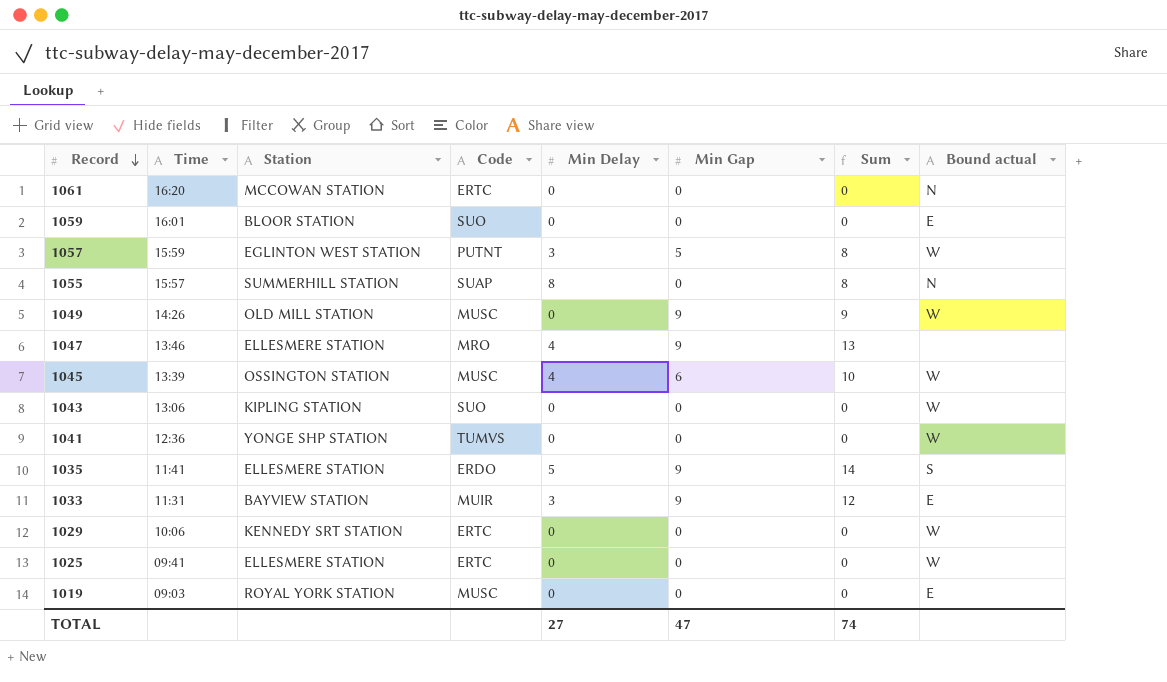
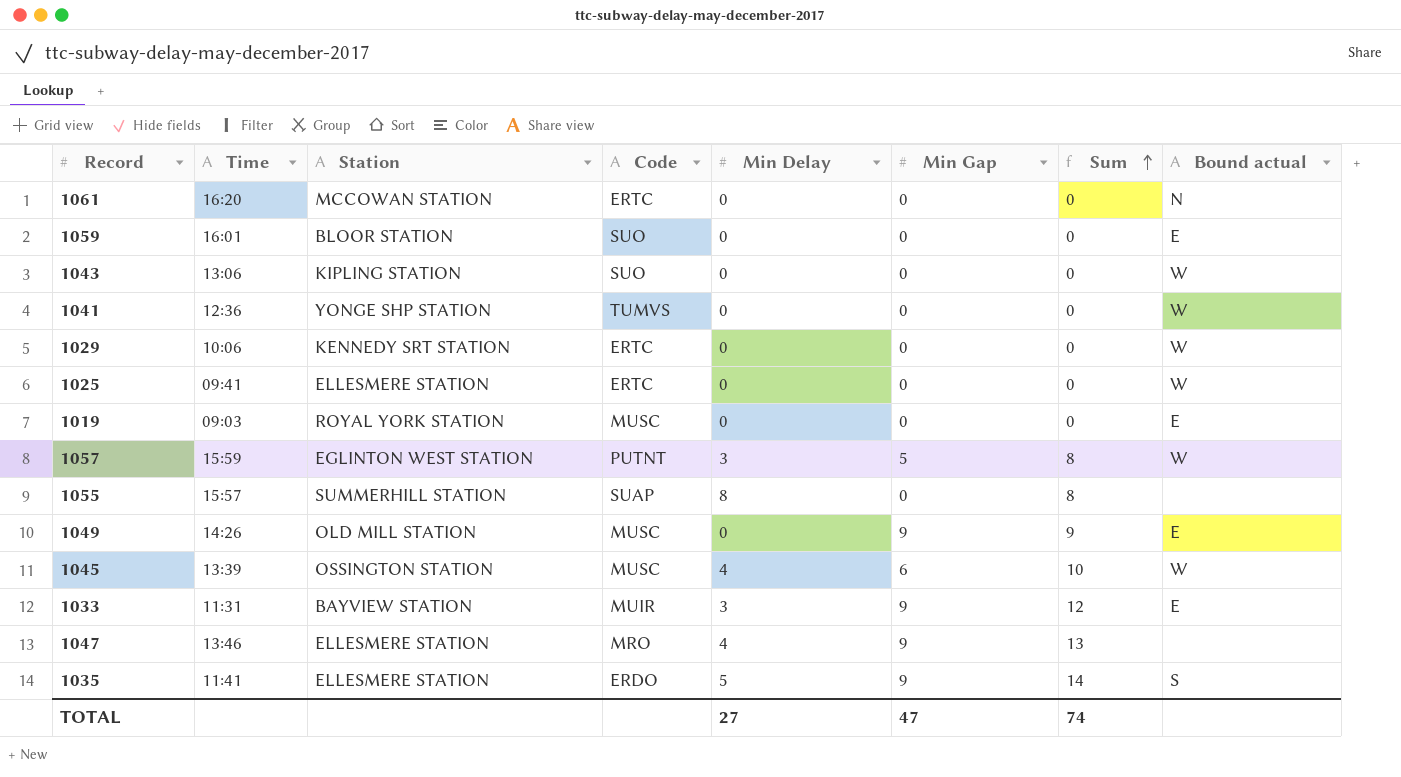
row order: Record descending -> Sum ascending
1055 | Bound actual: N -> none
1049 | Bound actual: W -> E

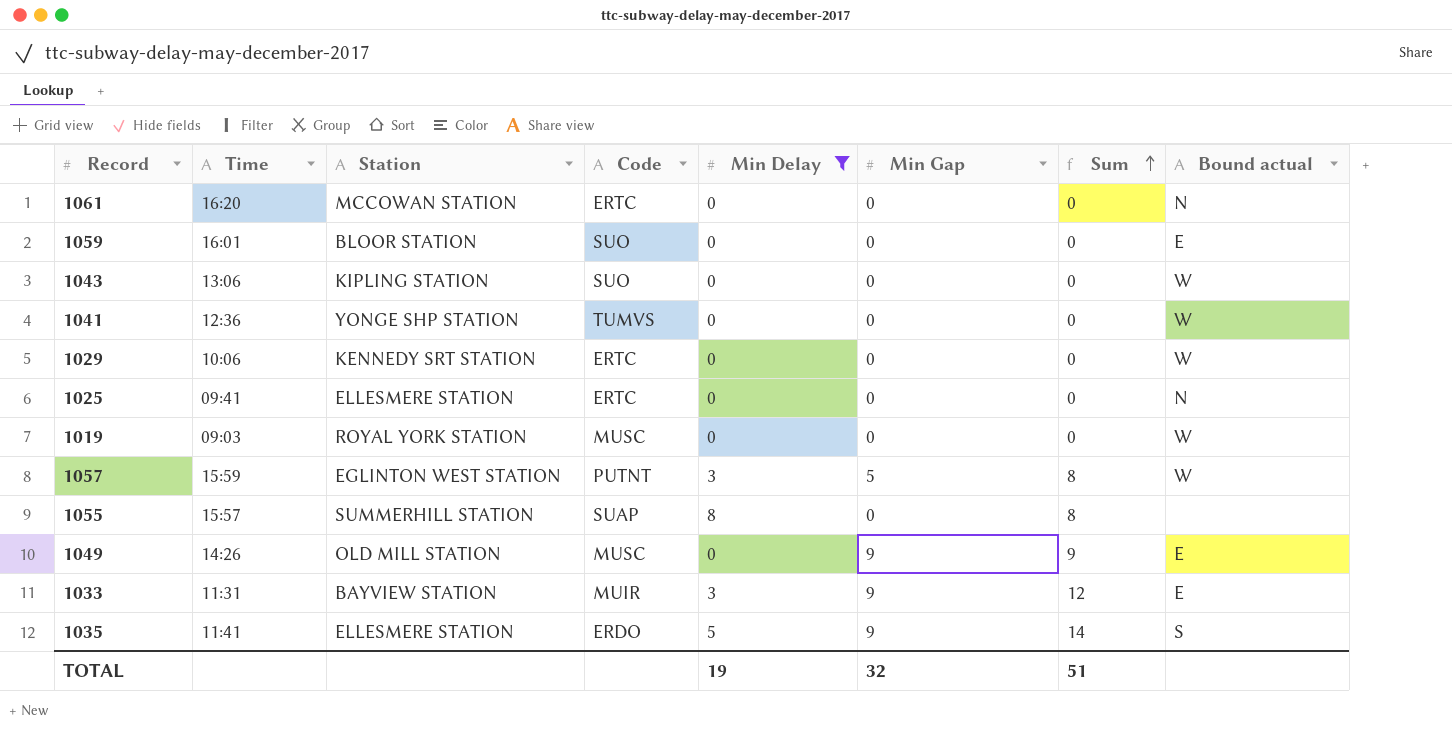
filter: none -> Min Delay != 4
1025 | Bound actual: W -> N
1019 | Bound actual: E -> W
TOTAL | Min Delay: 27 -> 19
TOTAL | Min Gap: 47 -> 32
TOTAL | Sum: 74 -> 51

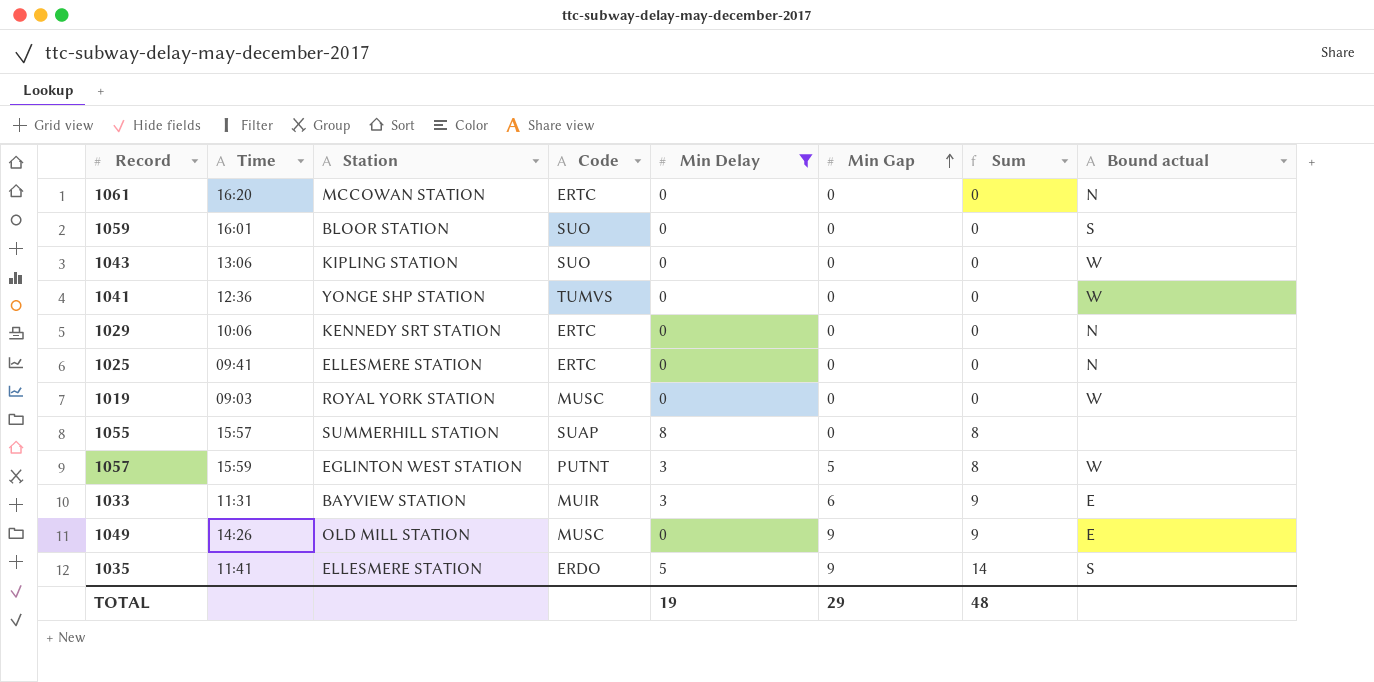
row order: Sum ascending -> Min Gap ascending
1059 | Bound actual: E -> S
1029 | Bound actual: W -> N
1033 | Min Gap: 9 -> 6
1033 | Sum: 12 -> 9
TOTAL | Min Gap: 32 -> 29
TOTAL | Sum: 51 -> 48

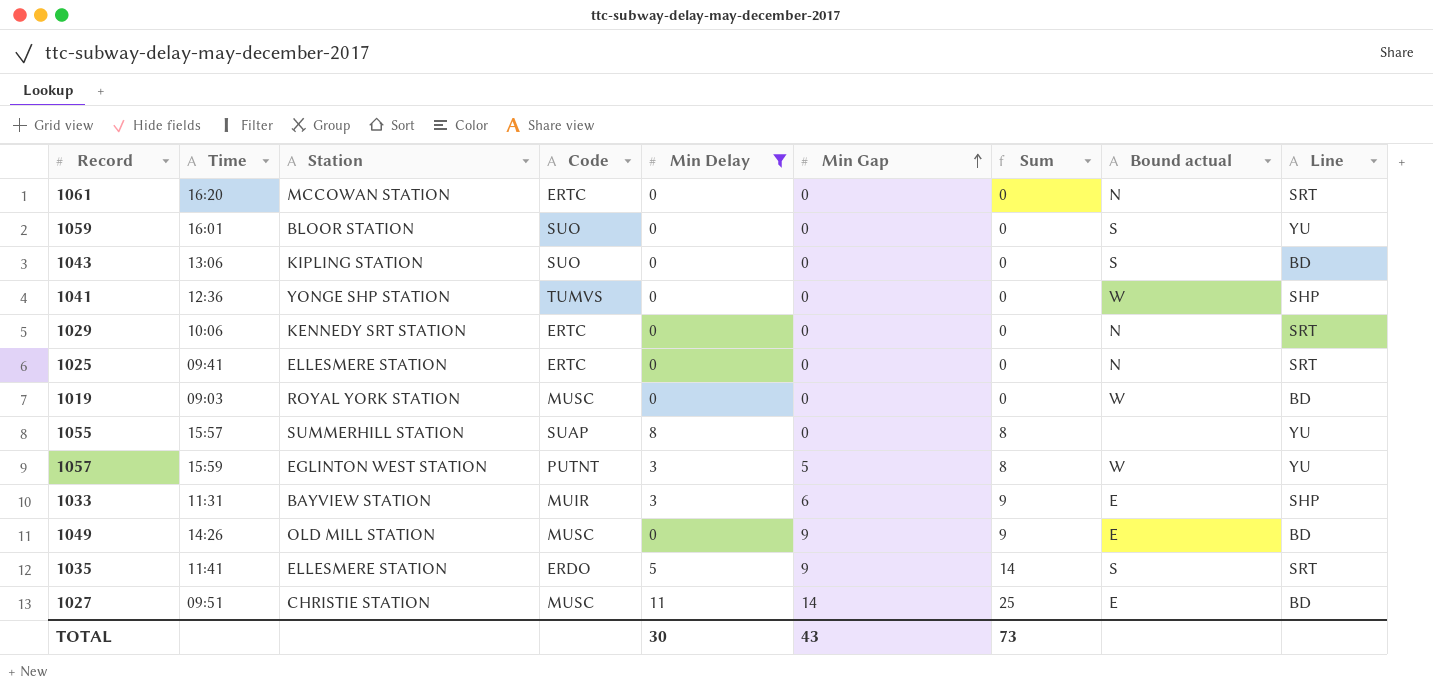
column Line | position: none -> 9
1043 | Bound actual: W -> S
row 1027: none -> 09:51 | CHRISTIE STATION | MUSC | 11 | 14 | 25 | E | BD
TOTAL | Min Delay: 19 -> 30
TOTAL | Min Gap: 29 -> 43
TOTAL | Sum: 48 -> 73

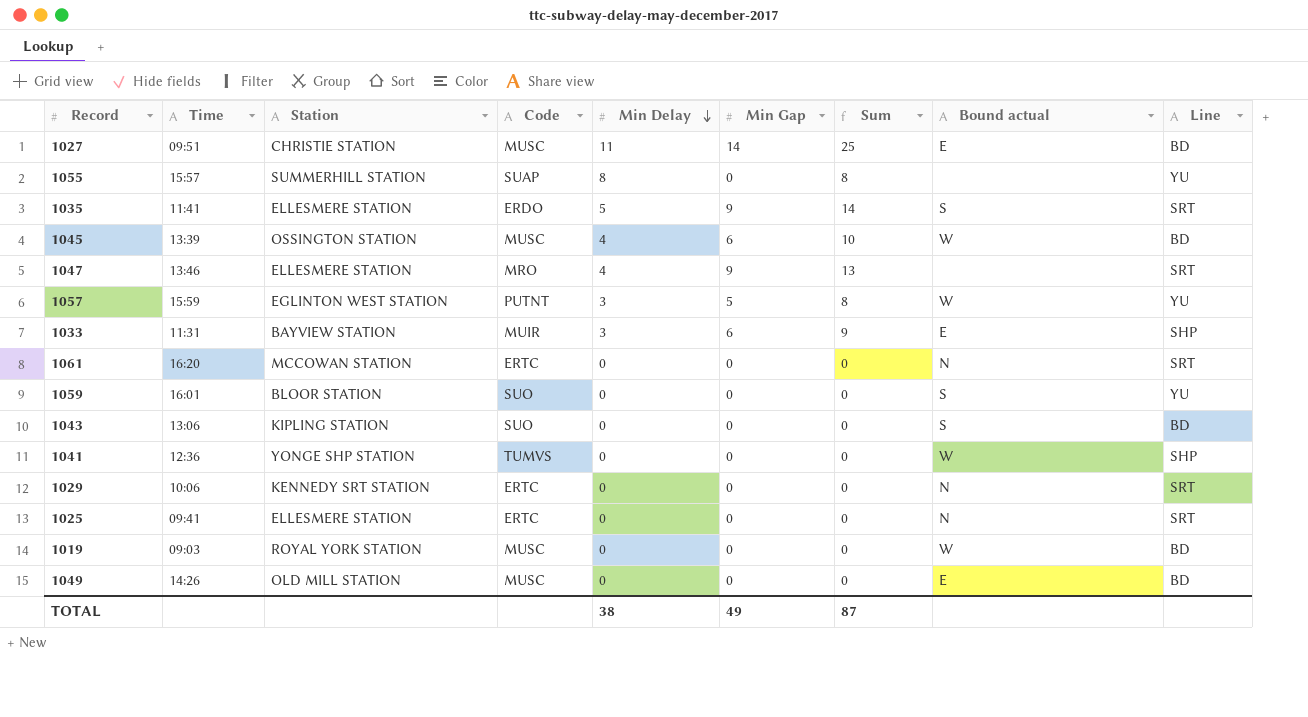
filter: Min Delay != 4 -> none
row order: Min Gap ascending -> Min Delay descending
1049 | Min Gap: 9 -> 0
1049 | Sum: 9 -> 0
TOTAL | Min Delay: 30 -> 38
TOTAL | Min Gap: 43 -> 49
TOTAL | Sum: 73 -> 87

